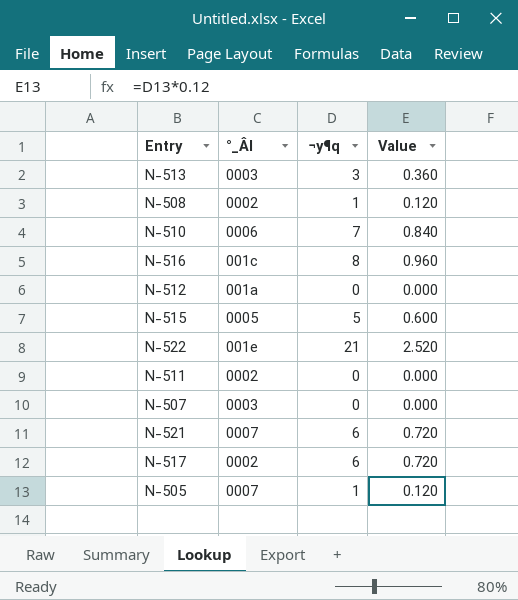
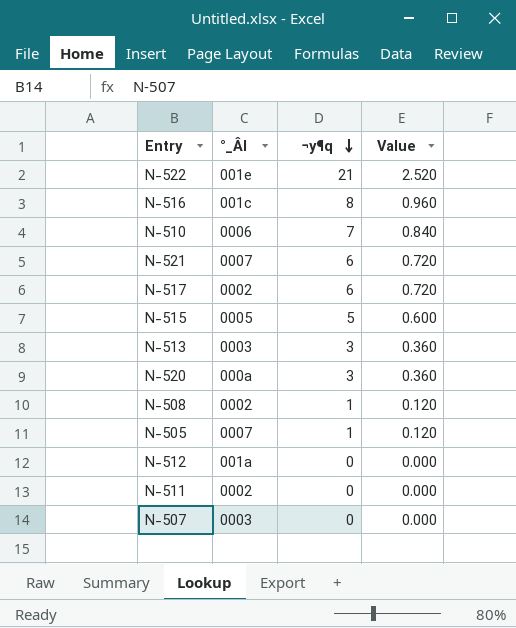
row order: none -> ¬y¶q descending
row N-520: none -> 000a | 3 | 0.360

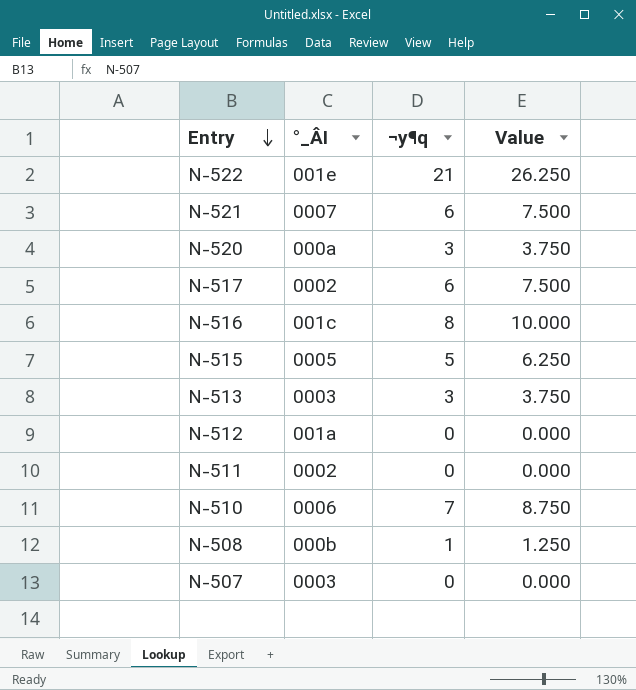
row order: ¬y¶q descending -> Entry descending
column Value | formula: [¬y¶q] * 0.12 -> [¬y¶q] * 1.25
row N-505: 0007 | 1 | 0.120 -> none
N-508 | °_ÂI: 0002 -> 000b

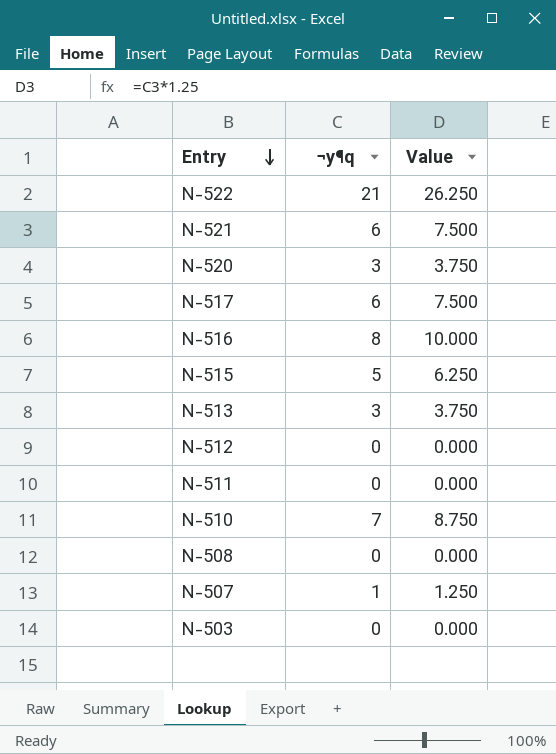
column °_ÂI | position: 2 -> none
N-508 | ¬y¶q: 1 -> 0
N-508 | Value: 1.250 -> 0.000
N-507 | ¬y¶q: 0 -> 1
N-507 | Value: 0.000 -> 1.250
row N-503: none -> 0 | 0.000

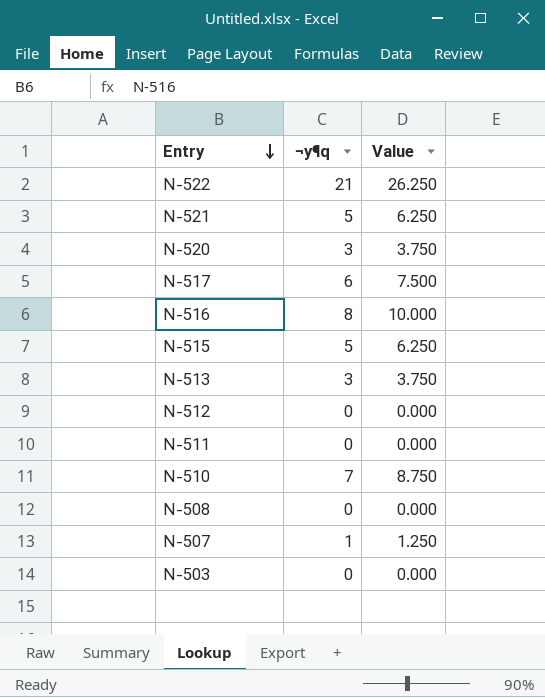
N-521 | ¬y¶q: 6 -> 5
N-521 | Value: 7.500 -> 6.250

